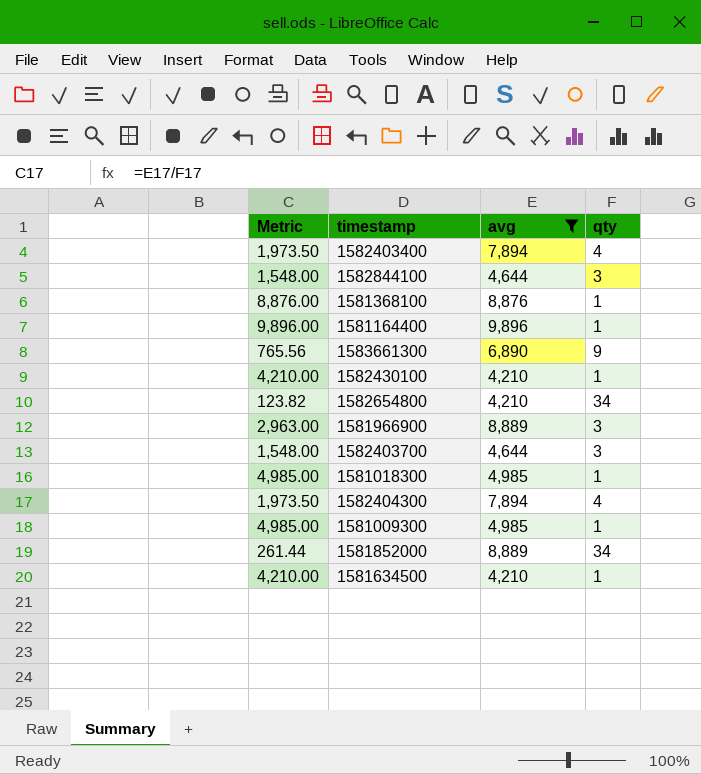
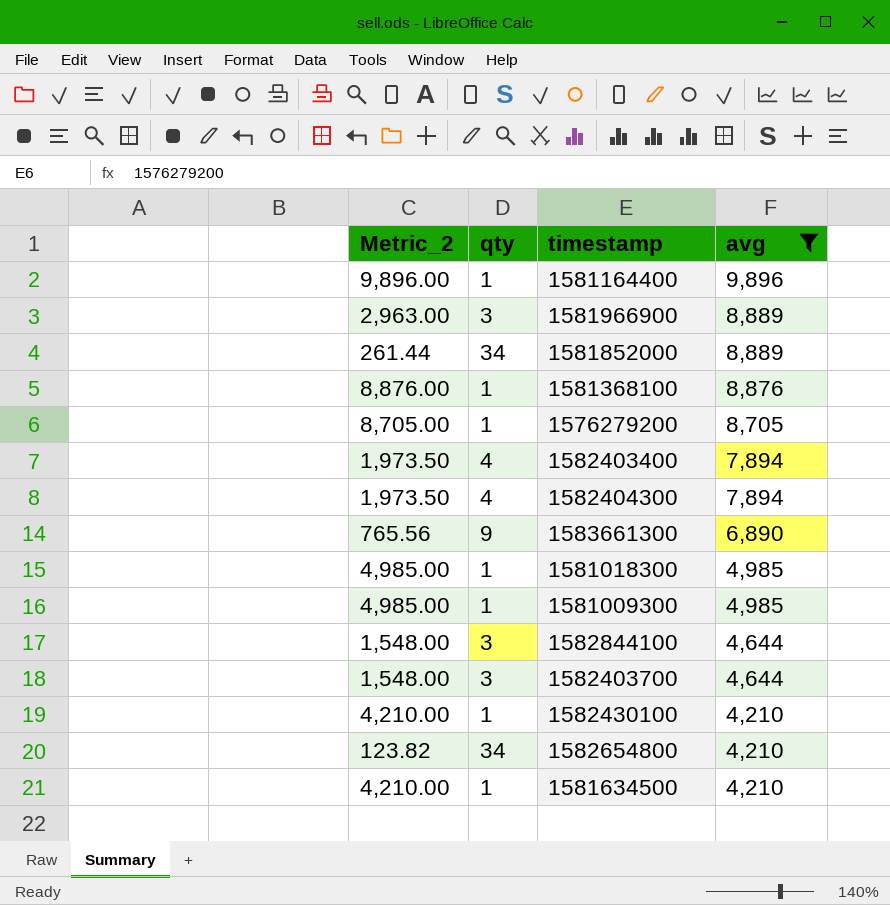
row order: none -> avg descending
column name: Metric -> Metric_2
column qty | position: 4 -> 2
row 1576279200: none -> 8,705.00 | 1 | 8,705

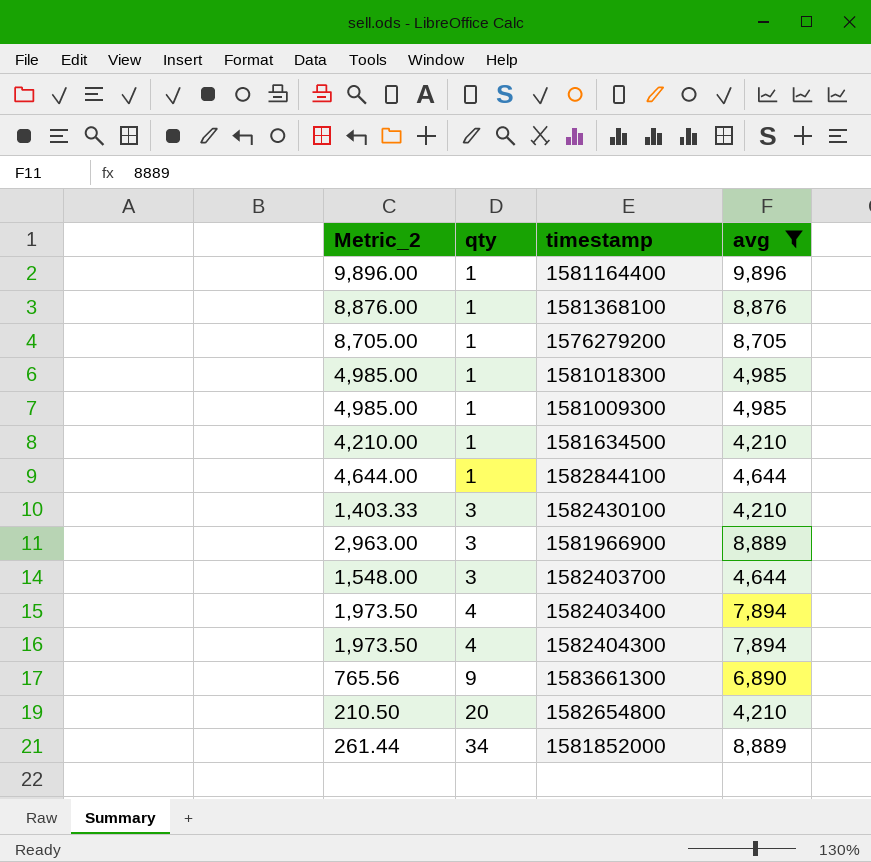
row order: avg descending -> qty ascending
1582844100 | Metric_2: 1,548.00 -> 4,644.00
1582844100 | qty: 3 -> 1
1582430100 | Metric_2: 4,210.00 -> 1,403.33
1582430100 | qty: 1 -> 3
1582654800 | Metric_2: 123.82 -> 210.50
1582654800 | qty: 34 -> 20

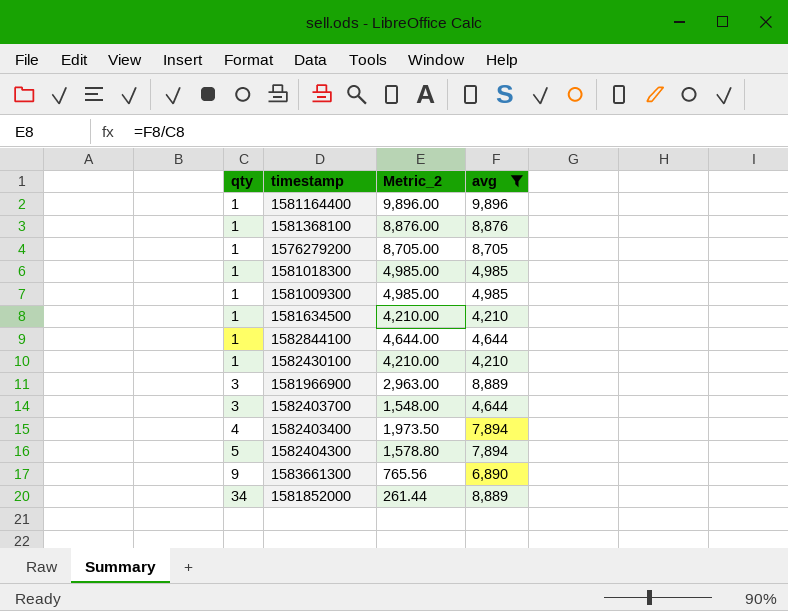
column Metric_2 | position: 1 -> 3
row 1582654800: 210.50 | 20 | 4,210 -> none
1582430100 | qty: 3 -> 1
1582430100 | Metric_2: 1,403.33 -> 4,210.00
1582404300 | qty: 4 -> 5
1582404300 | Metric_2: 1,973.50 -> 1,578.80

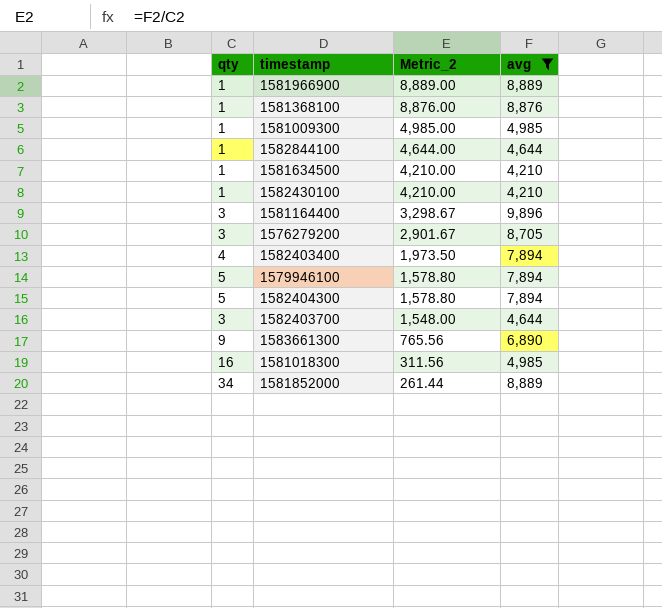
row order: qty ascending -> Metric_2 descending
1581966900 | qty: 3 -> 1
1581966900 | Metric_2: 2,963.00 -> 8,889.00
1581164400 | qty: 1 -> 3
1581164400 | Metric_2: 9,896.00 -> 3,298.67
1576279200 | qty: 1 -> 3
1576279200 | Metric_2: 8,705.00 -> 2,901.67
row 1579946100: none -> 5 | 1,578.80 | 7,894
1581018300 | qty: 1 -> 16
1581018300 | Metric_2: 4,985.00 -> 311.56

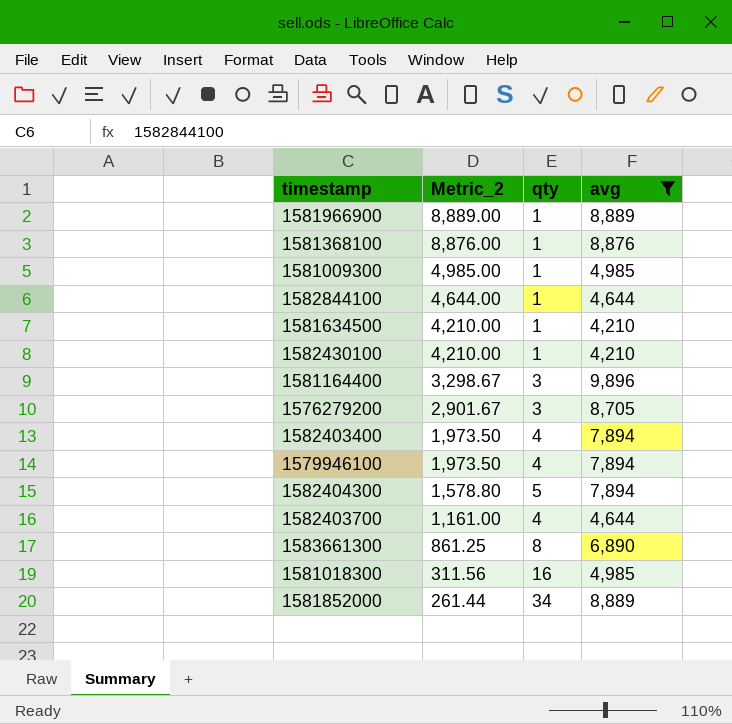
column qty | position: 1 -> 3
1579946100 | Metric_2: 1,578.80 -> 1,973.50
1579946100 | qty: 5 -> 4
1582403700 | Metric_2: 1,548.00 -> 1,161.00
1582403700 | qty: 3 -> 4
1583661300 | Metric_2: 765.56 -> 861.25
1583661300 | qty: 9 -> 8

